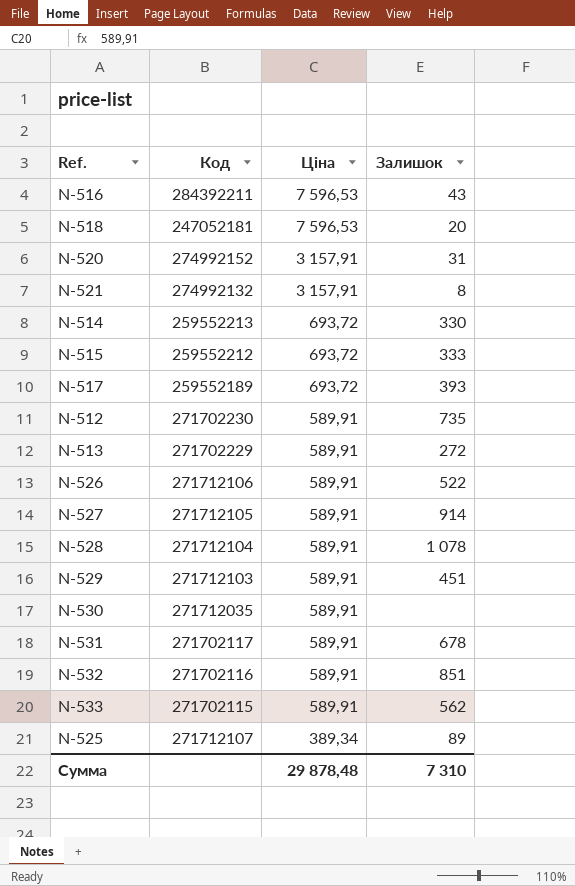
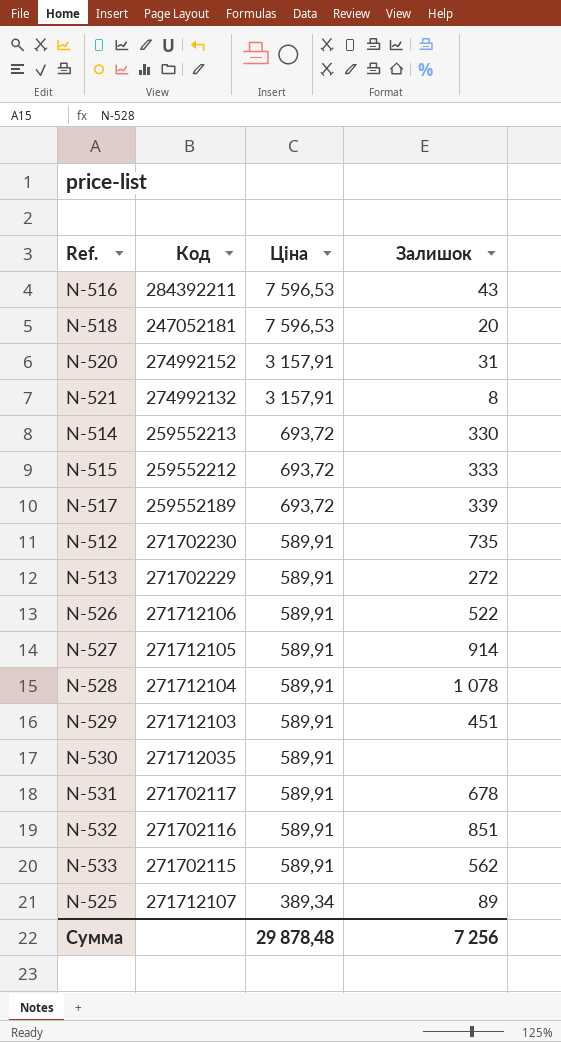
N-517 | Залишок: 393 -> 339
Сумма | Залишок: 7 310 -> 7 256

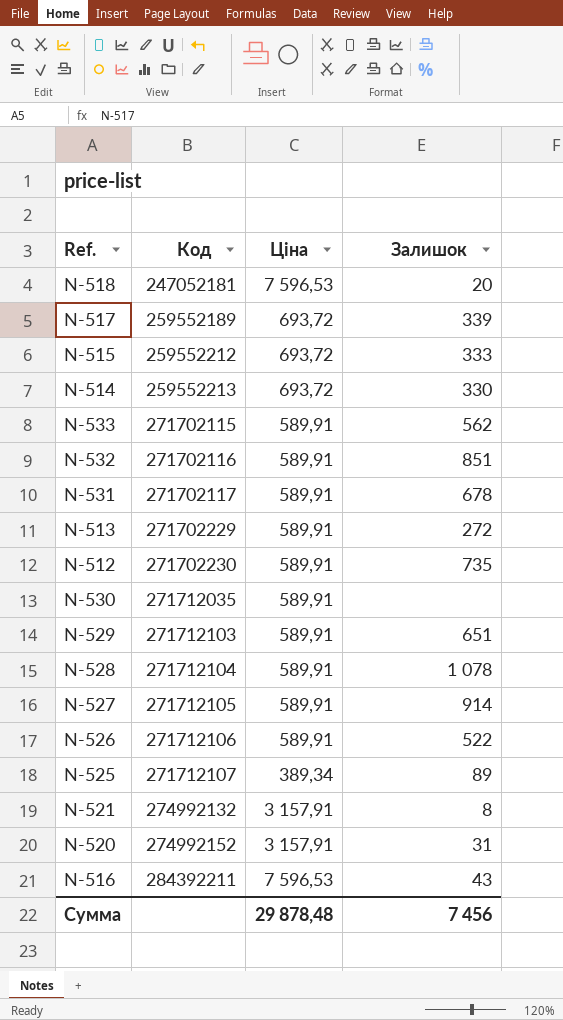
row order: Ціна descending -> Код ascending
N-529 | Залишок: 451 -> 651
Сумма | Залишок: 7 256 -> 7 456

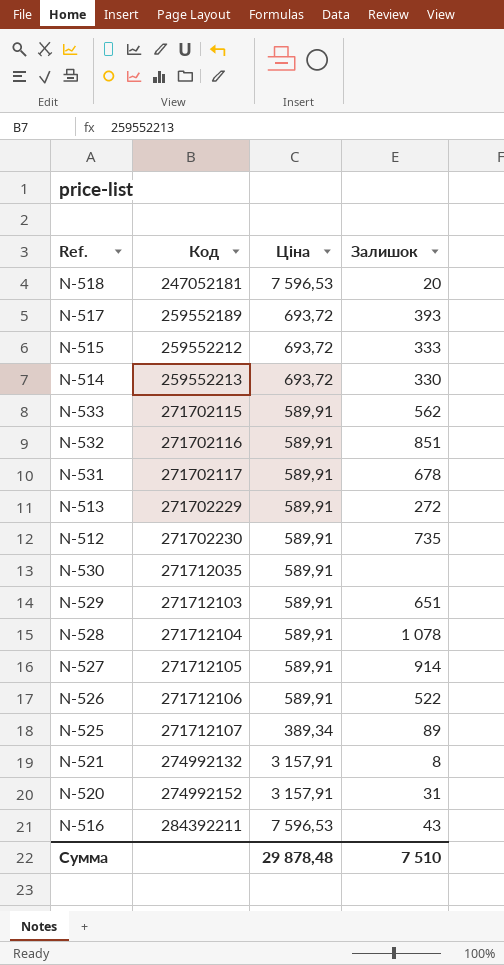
N-517 | Залишок: 339 -> 393
Сумма | Залишок: 7 456 -> 7 510

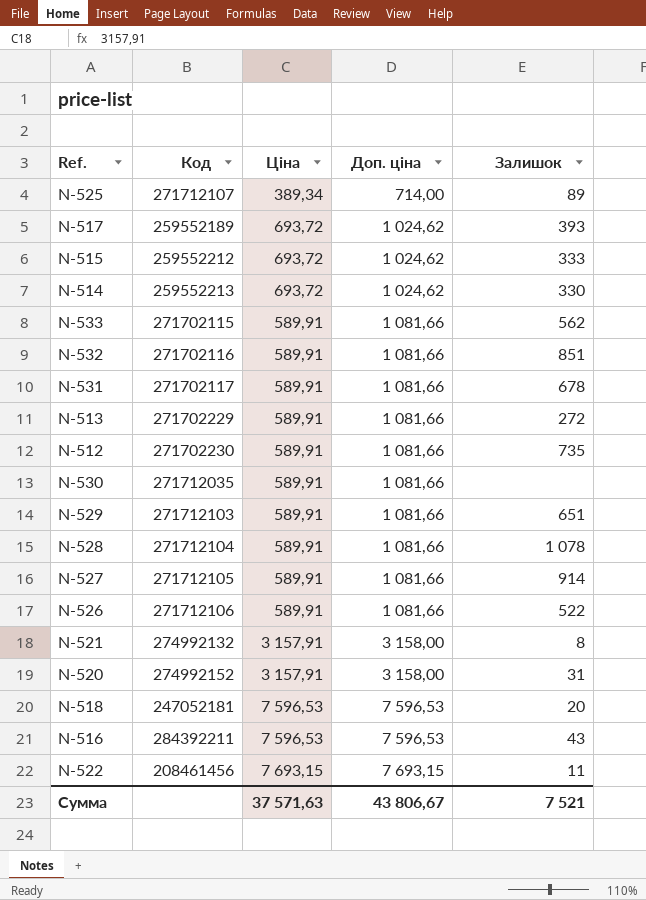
row order: Код ascending -> Доп. ціна ascending
column Доп. ціна | position: none -> 4
row N-522: none -> 208461456 | 7 693,15 | 7 693,15 | 11
Сумма | Ціна: 29 878,48 -> 37 571,63
Сумма | Залишок: 7 510 -> 7 521

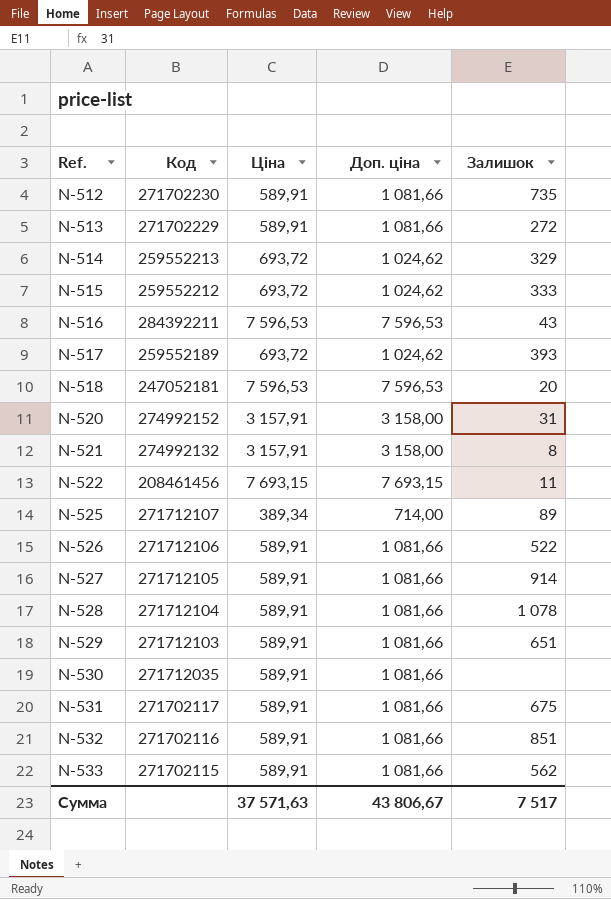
row order: Доп. ціна ascending -> Ref. ascending
N-514 | Залишок: 330 -> 329
N-531 | Залишок: 678 -> 675
Сумма | Залишок: 7 521 -> 7 517

